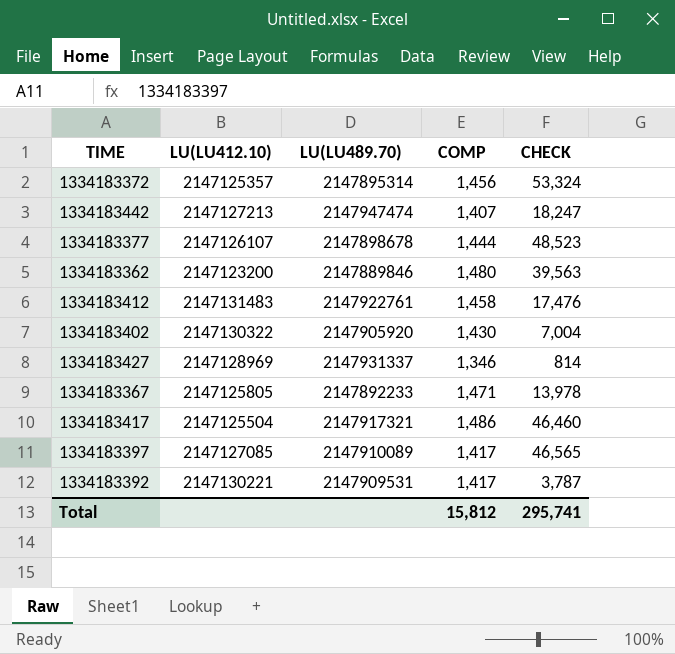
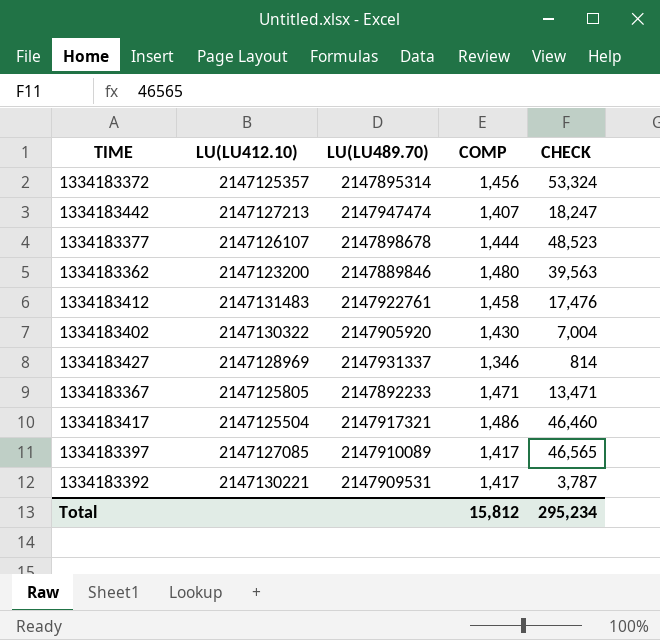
1334183367 | CHECK: 13,978 -> 13,471
Total | CHECK: 295,741 -> 295,234

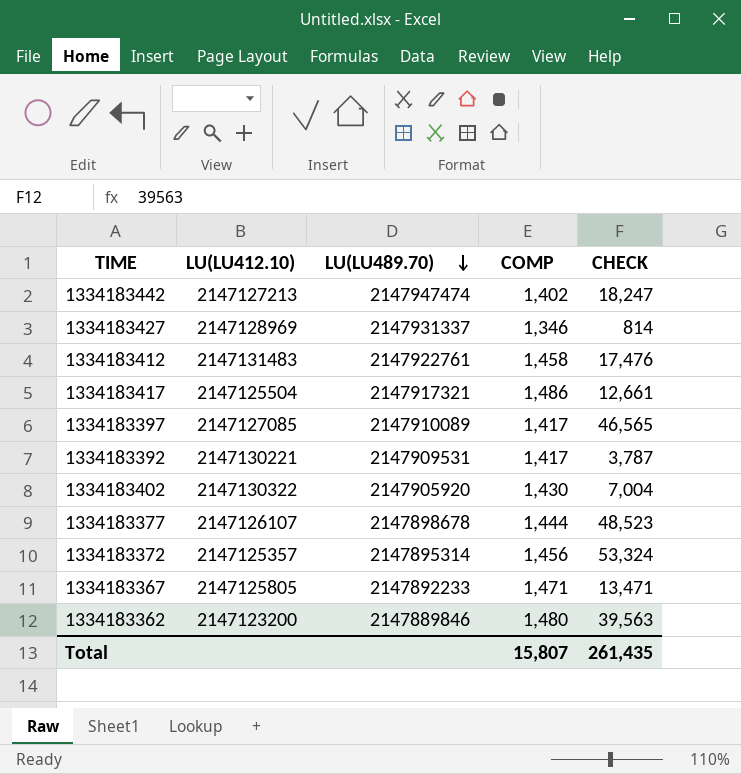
row order: none -> LU(LU489.70) descending
1334183442 | COMP: 1,407 -> 1,402
1334183417 | CHECK: 46,460 -> 12,661
Total | COMP: 15,812 -> 15,807
Total | CHECK: 295,234 -> 261,435

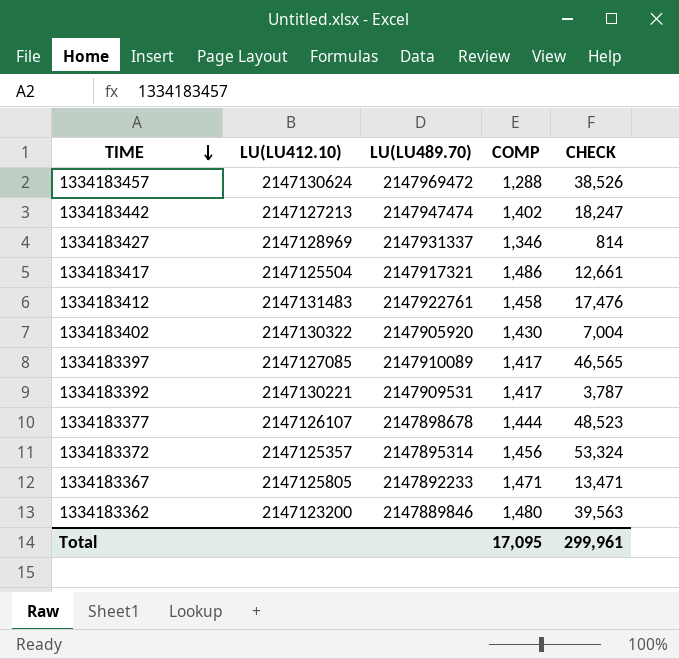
row order: LU(LU489.70) descending -> TIME descending
row 1334183457: none -> 2147130624 | 2147969472 | 1,288 | 38,526
Total | COMP: 15,807 -> 17,095
Total | CHECK: 261,435 -> 299,961

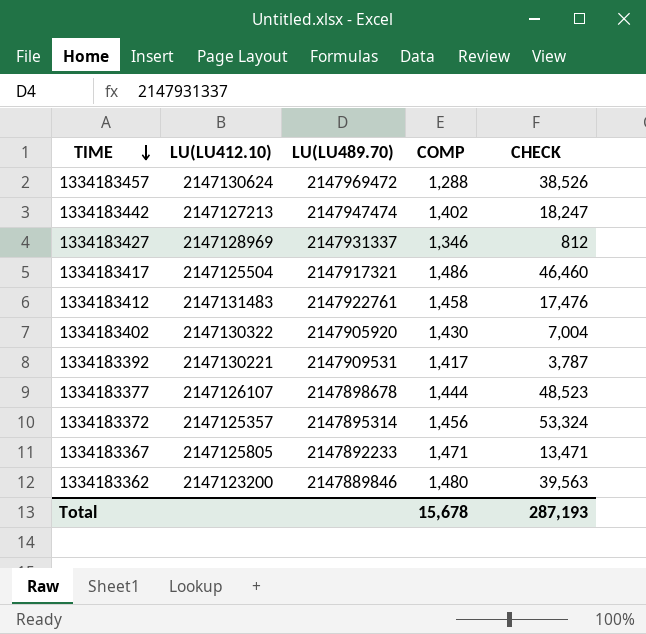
row 1334183397: 2147127085 | 2147910089 | 1,417 | 46,565 -> none
1334183427 | CHECK: 814 -> 812
1334183417 | CHECK: 12,661 -> 46,460
Total | COMP: 17,095 -> 15,678
Total | CHECK: 299,961 -> 287,193

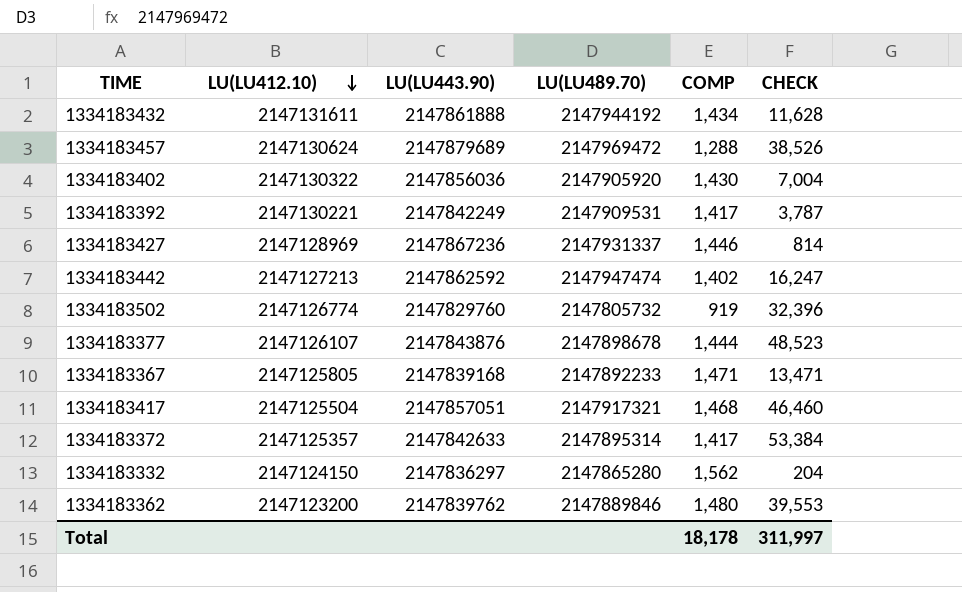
row order: TIME descending -> LU(LU412.10) descending
column LU(LU443.90) | position: none -> 3
row 1334183412: 2147131483 | 2147922761 | 1,458 | 17,476 -> none
row 1334183432: none -> 2147131611 | 2147861888 | 2147944192 | 1,434 | 11,628
1334183427 | COMP: 1,346 -> 1,446
1334183427 | CHECK: 812 -> 814
1334183442 | CHECK: 18,247 -> 16,247
row 1334183502: none -> 2147126774 | 2147829760 | 2147805732 | 919 | 32,396
1334183417 | COMP: 1,486 -> 1,468
1334183372 | COMP: 1,456 -> 1,417
1334183372 | CHECK: 53,324 -> 53,384
row 1334183332: none -> 2147124150 | 2147836297 | 2147865280 | 1,562 | 204
1334183362 | CHECK: 39,563 -> 39,553
Total | COMP: 15,678 -> 18,178
Total | CHECK: 287,193 -> 311,997

